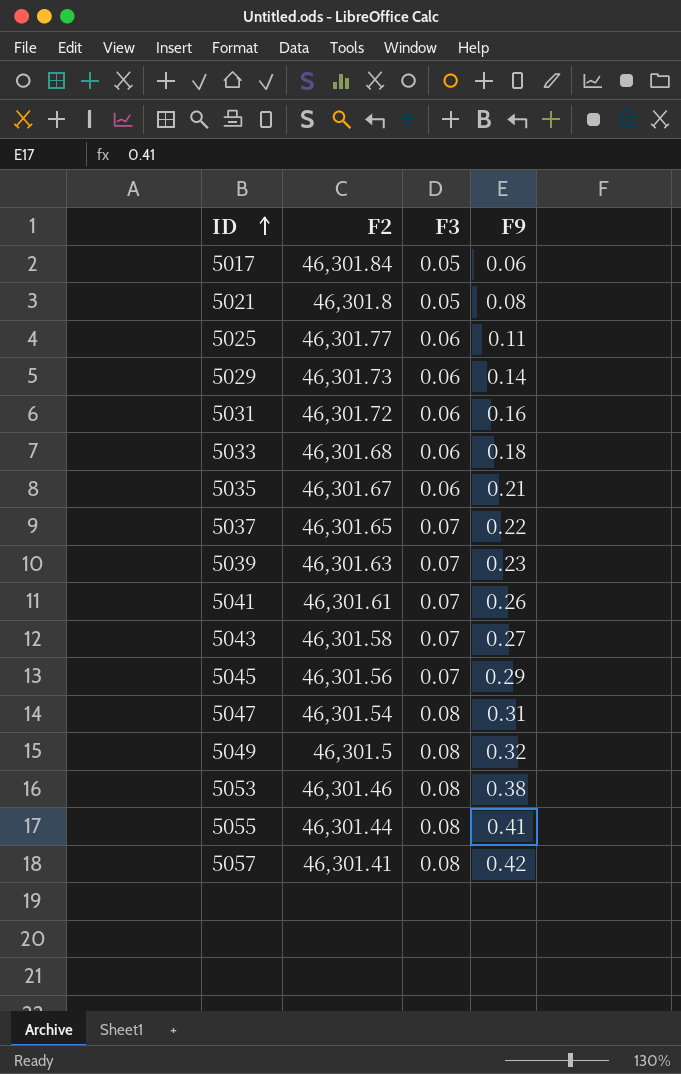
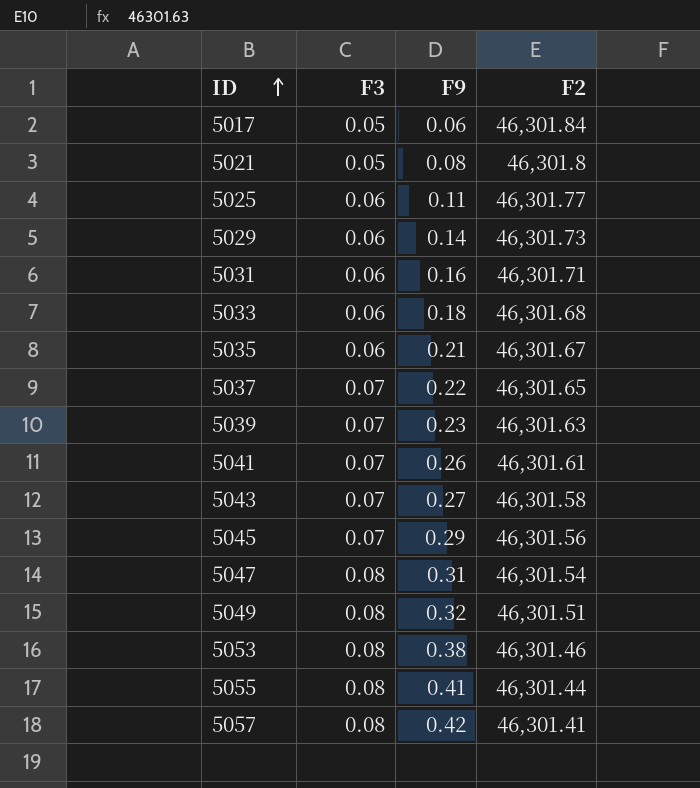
column F2 | position: 2 -> 4
5031 | F2: 46,301.72 -> 46,301.71
5049 | F2: 46,301.5 -> 46,301.51

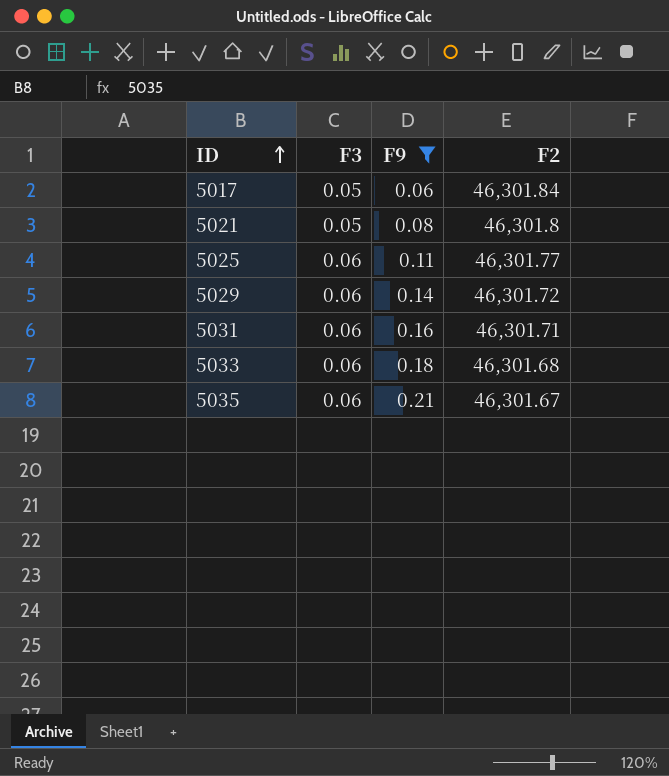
filter: none -> F9 <= 0.21
5029 | F2: 46,301.73 -> 46,301.72

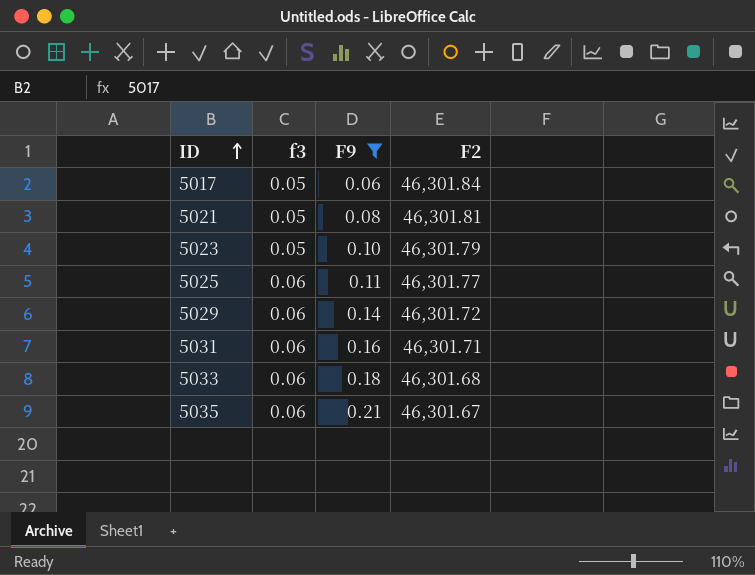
column name: F3 -> f3
5021 | F2: 46,301.8 -> 46,301.81
row 5023: none -> 0.05 | 0.10 | 46,301.79

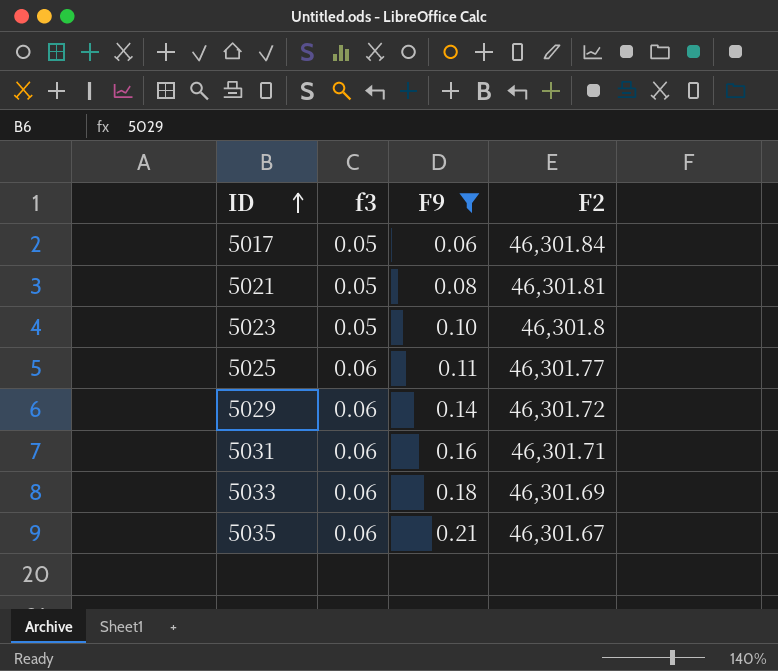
5023 | F2: 46,301.79 -> 46,301.8
5033 | F2: 46,301.68 -> 46,301.69

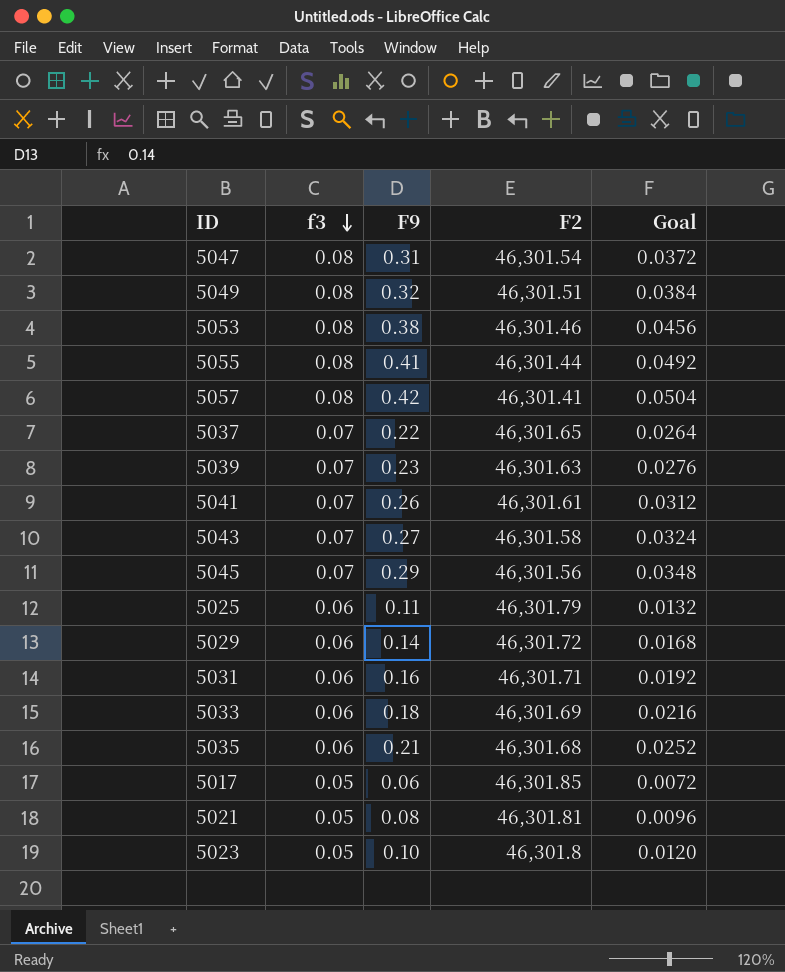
filter: F9 <= 0.21 -> none
row order: ID ascending -> f3 descending
column Goal | formula: none -> [F9] * 0.12
5025 | F2: 46,301.77 -> 46,301.79
5035 | F2: 46,301.67 -> 46,301.68
5017 | F2: 46,301.84 -> 46,301.85

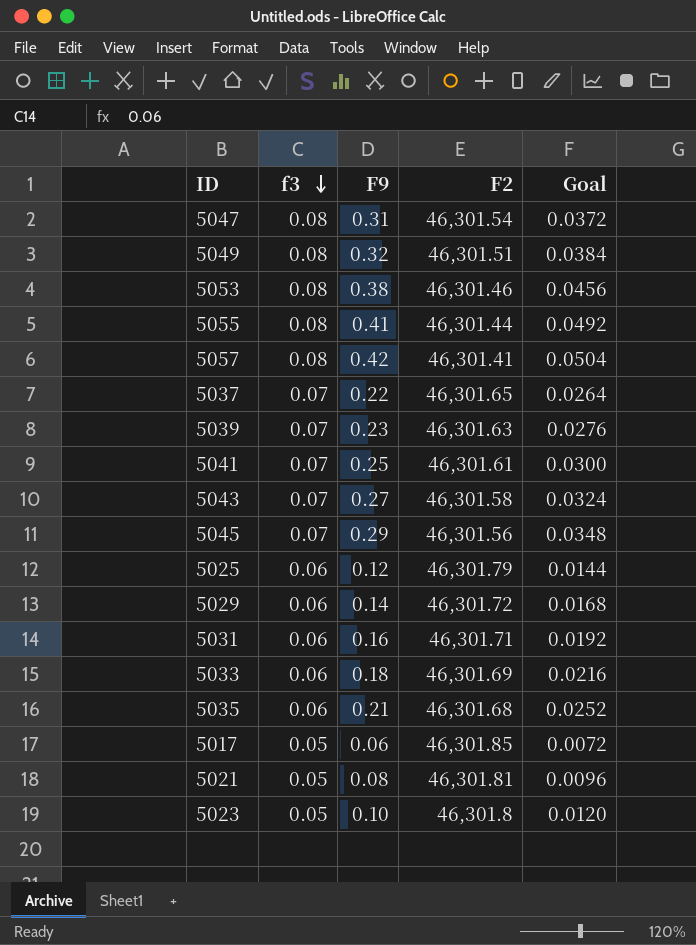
5041 | F9: 0.26 -> 0.25
5041 | Goal: 0.0312 -> 0.0300
5025 | F9: 0.11 -> 0.12
5025 | Goal: 0.0132 -> 0.0144

